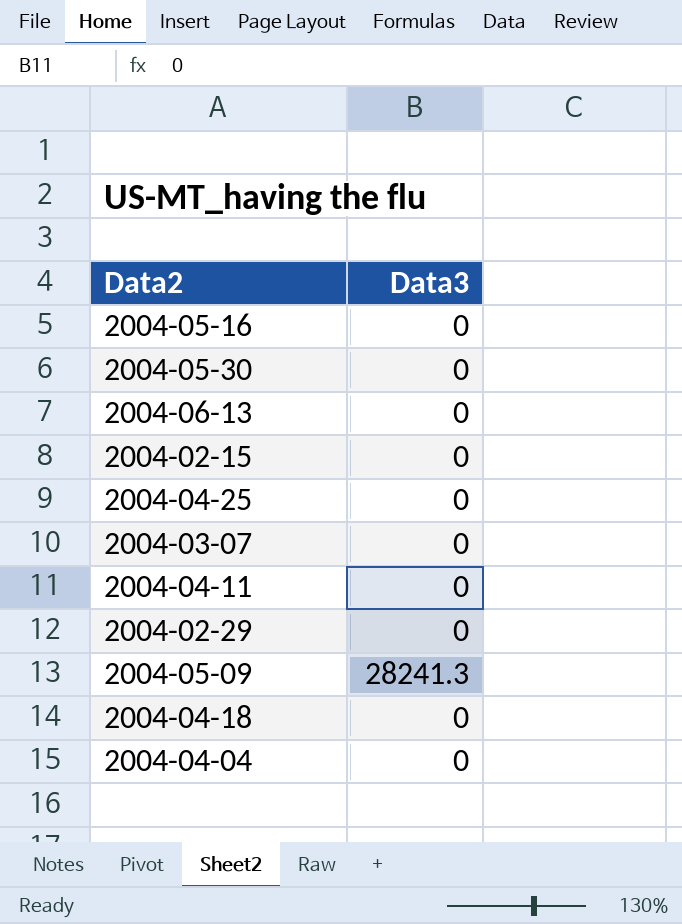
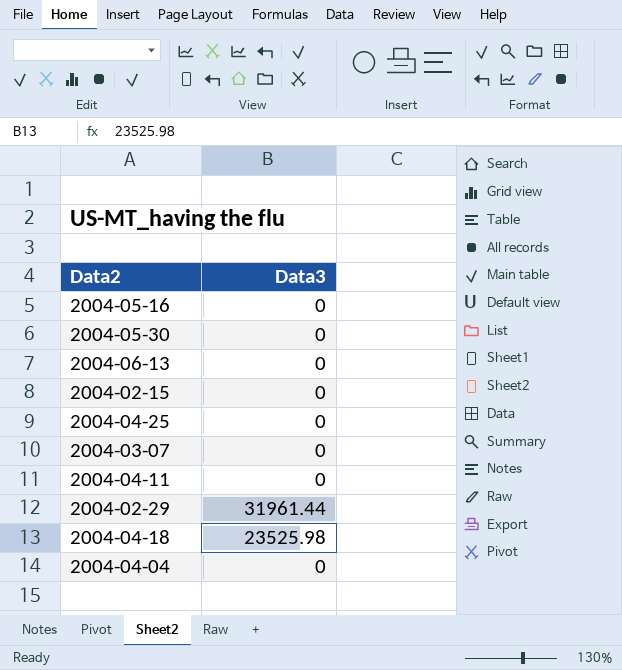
row 2004-05-09: 28241.3 -> none
2004-02-29 | Data3: 0 -> 31961.44
2004-04-18 | Data3: 0 -> 23525.98

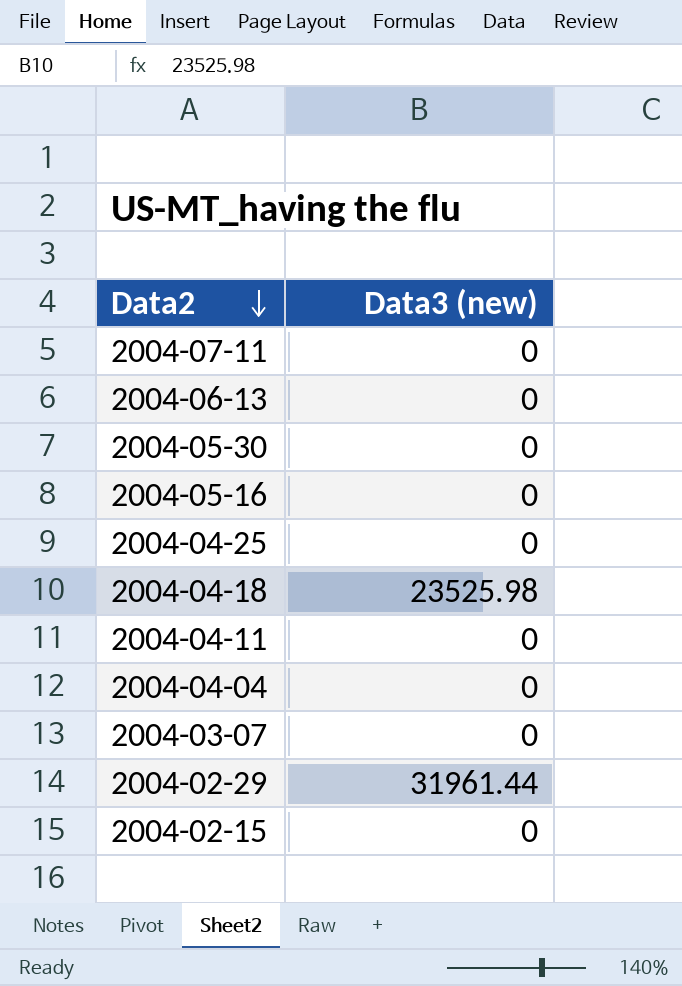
row order: none -> Data2 descending
column name: Data3 -> Data3 (new)
row 2004-07-11: none -> 0

